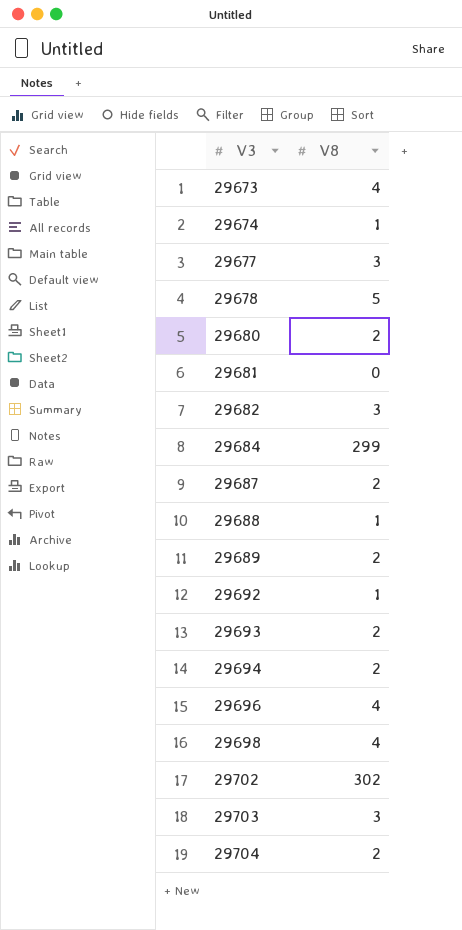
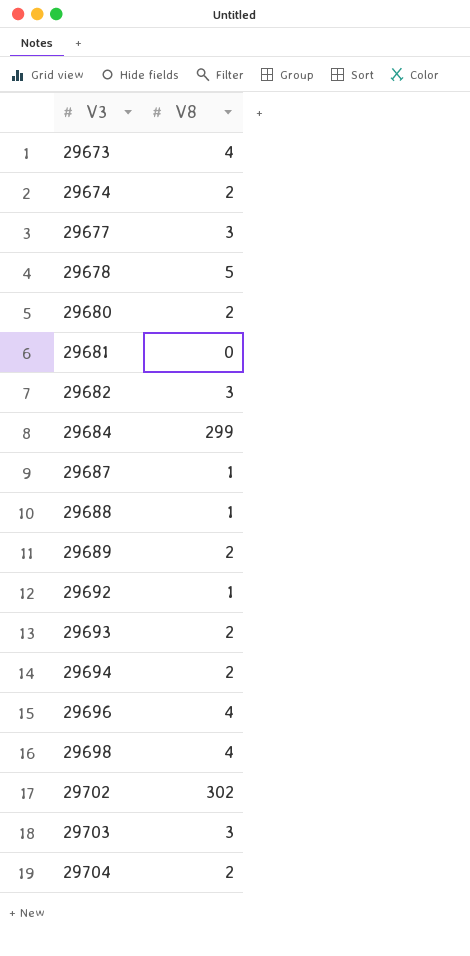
29674 | V8: 1 -> 2
29687 | V8: 2 -> 1

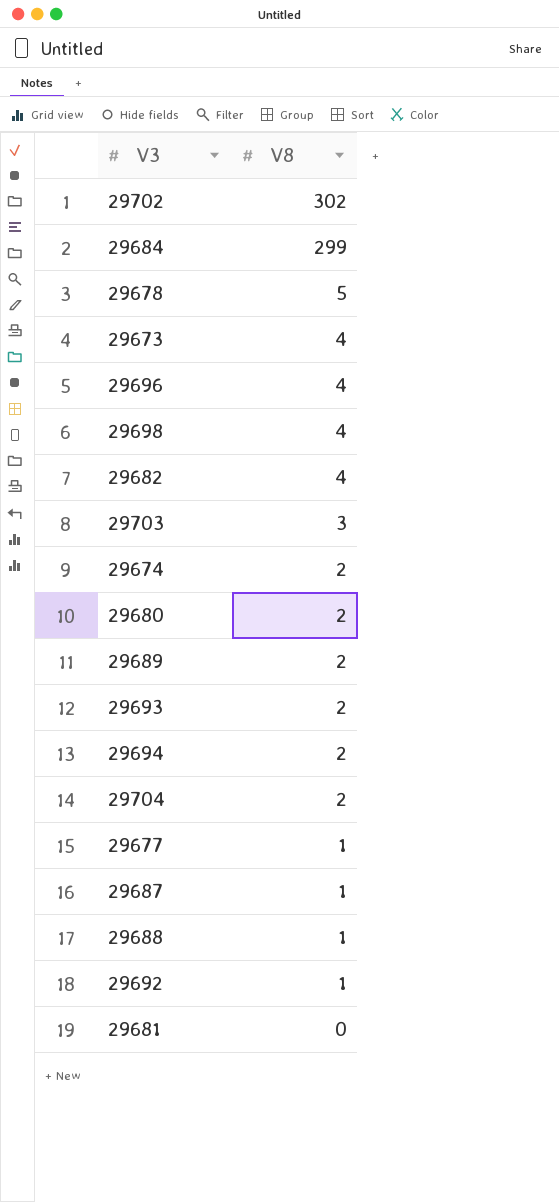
row order: V3 ascending -> V8 descending
29682 | V8: 3 -> 4
29677 | V8: 3 -> 1

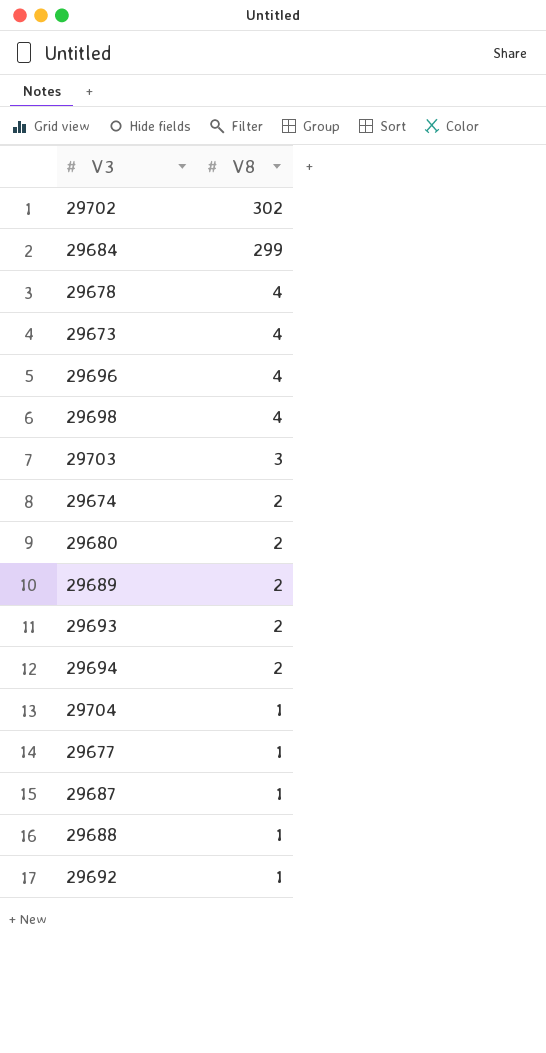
row 29682: 4 -> none
row 29681: 0 -> none
29678 | V8: 5 -> 4
29704 | V8: 2 -> 1

